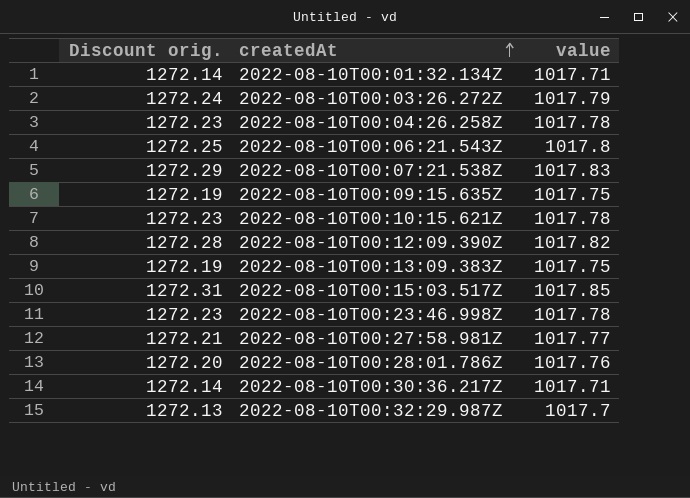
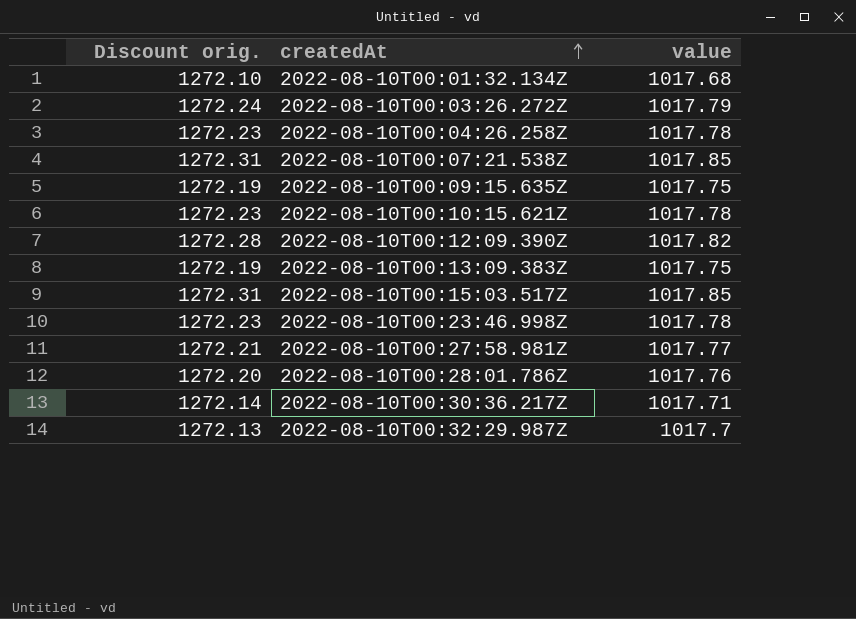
row 2022-08-10T00:06:21.543Z: 1272.25 | 1017.8 -> none
2022-08-10T00:01:32.134Z | Discount orig.: 1272.14 -> 1272.10
2022-08-10T00:01:32.134Z | value: 1017.71 -> 1017.68
2022-08-10T00:07:21.538Z | Discount orig.: 1272.29 -> 1272.31
2022-08-10T00:07:21.538Z | value: 1017.83 -> 1017.85

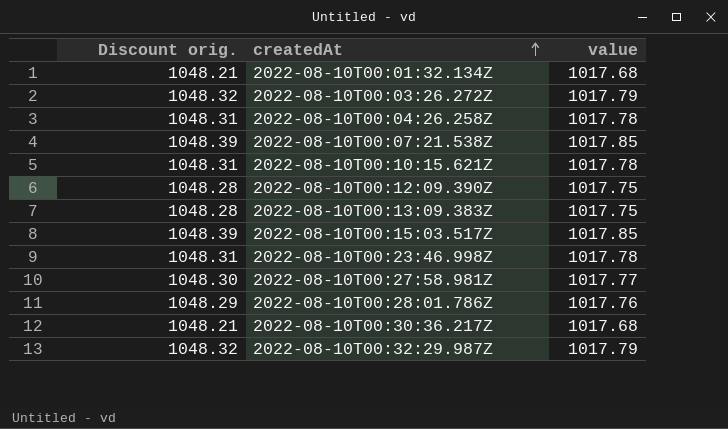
column Discount orig. | formula: [value] * 1.25 -> [value] * 1.03
row 2022-08-10T00:09:15.635Z: 1272.19 | 1017.75 -> none
2022-08-10T00:12:09.390Z | value: 1017.82 -> 1017.75
2022-08-10T00:30:36.217Z | value: 1017.71 -> 1017.68
2022-08-10T00:32:29.987Z | value: 1017.7 -> 1017.79

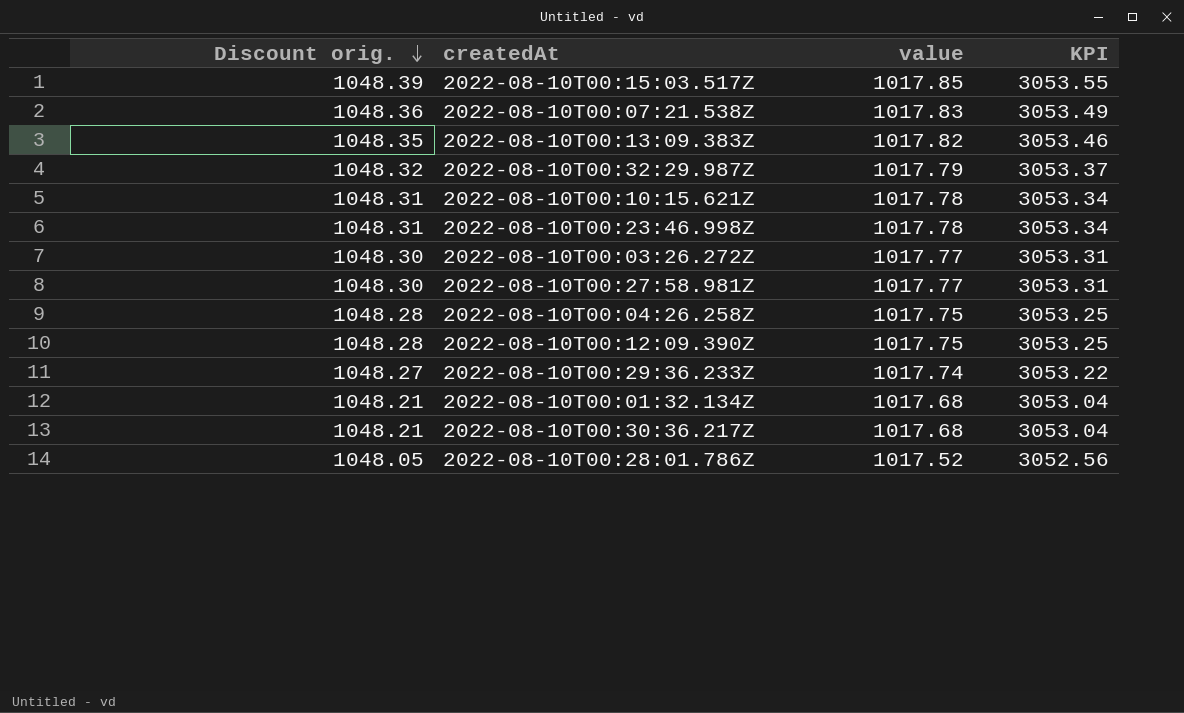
row order: createdAt ascending -> Discount orig. descending
column KPI | formula: none -> [value] * 3
2022-08-10T00:07:21.538Z | Discount orig.: 1048.39 -> 1048.36
2022-08-10T00:07:21.538Z | value: 1017.85 -> 1017.83
2022-08-10T00:13:09.383Z | Discount orig.: 1048.28 -> 1048.35
2022-08-10T00:13:09.383Z | value: 1017.75 -> 1017.82
2022-08-10T00:03:26.272Z | Discount orig.: 1048.32 -> 1048.30
2022-08-10T00:03:26.272Z | value: 1017.79 -> 1017.77
2022-08-10T00:04:26.258Z | Discount orig.: 1048.31 -> 1048.28
2022-08-10T00:04:26.258Z | value: 1017.78 -> 1017.75
row 2022-08-10T00:29:36.233Z: none -> 1048.27 | 1017.74 | 3053.22
2022-08-10T00:28:01.786Z | Discount orig.: 1048.29 -> 1048.05
2022-08-10T00:28:01.786Z | value: 1017.76 -> 1017.52

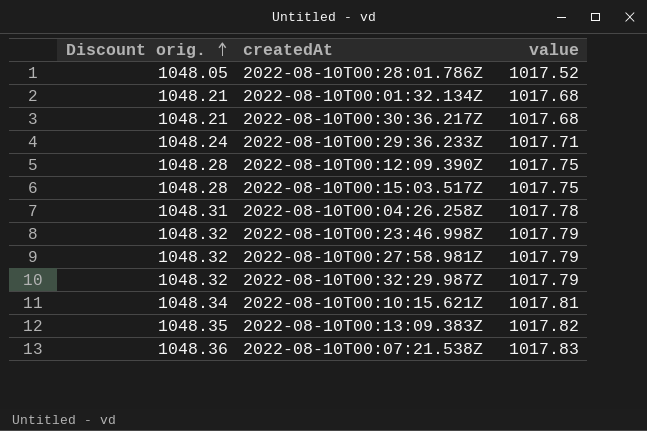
row order: Discount orig. descending -> Discount orig. ascending
column KPI | formula: [value] * 3 -> none
row 2022-08-10T00:03:26.272Z: 1048.30 | 1017.77 | 3053.31 -> none
2022-08-10T00:29:36.233Z | Discount orig.: 1048.27 -> 1048.24
2022-08-10T00:29:36.233Z | value: 1017.74 -> 1017.71
2022-08-10T00:15:03.517Z | Discount orig.: 1048.39 -> 1048.28
2022-08-10T00:15:03.517Z | value: 1017.85 -> 1017.75
2022-08-10T00:04:26.258Z | Discount orig.: 1048.28 -> 1048.31
2022-08-10T00:04:26.258Z | value: 1017.75 -> 1017.78
2022-08-10T00:23:46.998Z | Discount orig.: 1048.31 -> 1048.32
2022-08-10T00:23:46.998Z | value: 1017.78 -> 1017.79
2022-08-10T00:27:58.981Z | Discount orig.: 1048.30 -> 1048.32
2022-08-10T00:27:58.981Z | value: 1017.77 -> 1017.79
2022-08-10T00:10:15.621Z | Discount orig.: 1048.31 -> 1048.34
2022-08-10T00:10:15.621Z | value: 1017.78 -> 1017.81

